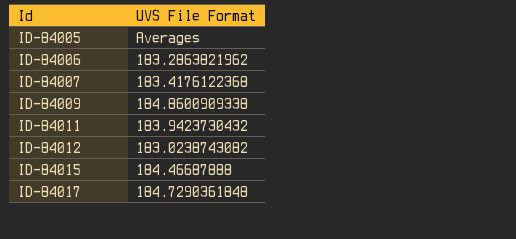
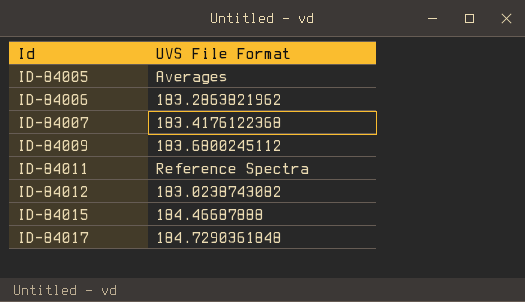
ID-84009 | UVS File Format: 184.8600909338 -> 183.6800245112
ID-84011 | UVS File Format: 183.9423730432 -> Reference Spectra

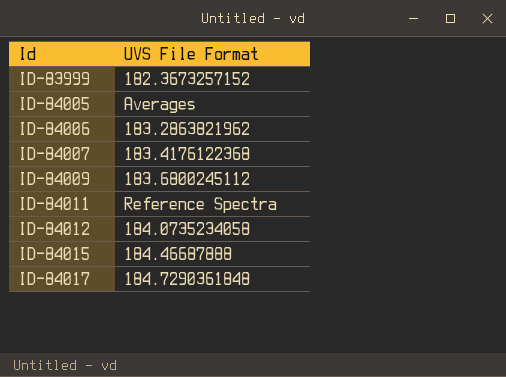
row ID-83999: none -> 182.3673257152
ID-84012 | UVS File Format: 183.0238743082 -> 184.0735234058

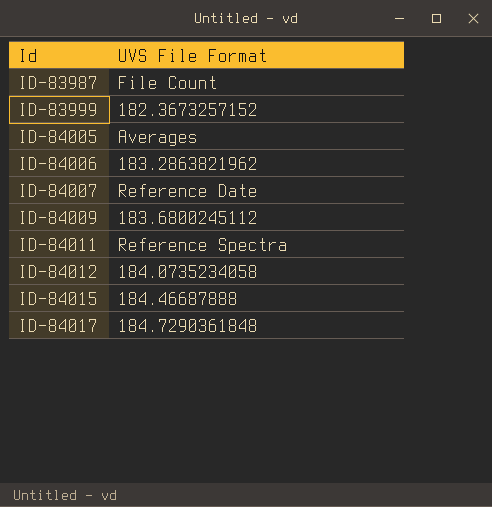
row ID-83987: none -> File Count
ID-84007 | UVS File Format: 183.4176122368 -> Reference Date

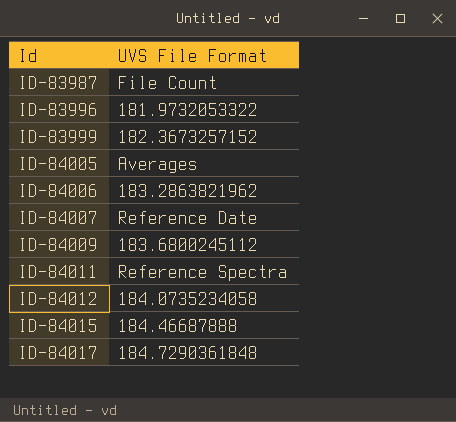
row ID-83996: none -> 181.9732053322

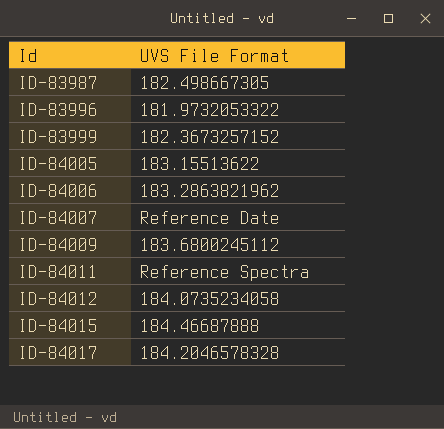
ID-83987 | UVS File Format: File Count -> 182.498667305
ID-84005 | UVS File Format: Averages -> 183.15513622
ID-84017 | UVS File Format: 184.7290361848 -> 184.2046578328

